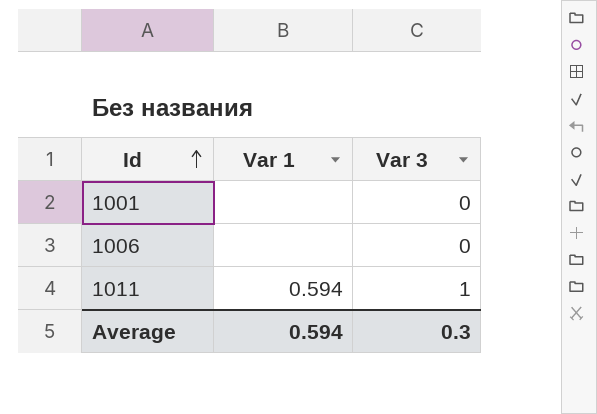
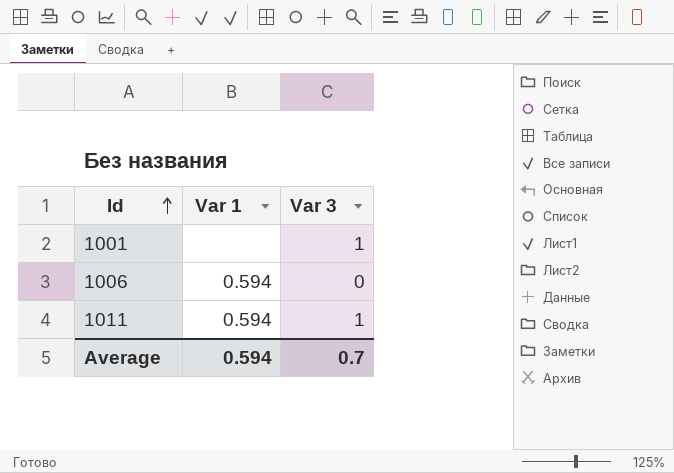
1001 | Var 3: 0 -> 1
1006 | Var 1: none -> 0.594
Average | Var 3: 0.3 -> 0.7

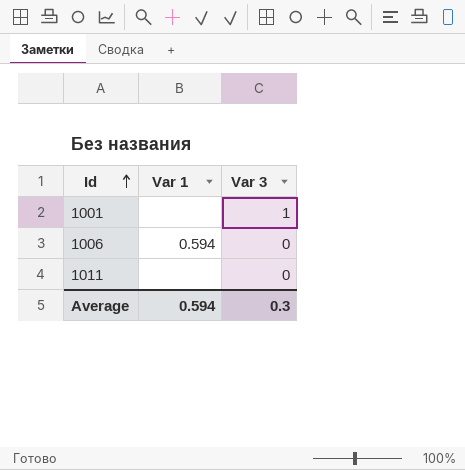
1011 | Var 1: 0.594 -> none
1011 | Var 3: 1 -> 0
Average | Var 3: 0.7 -> 0.3

